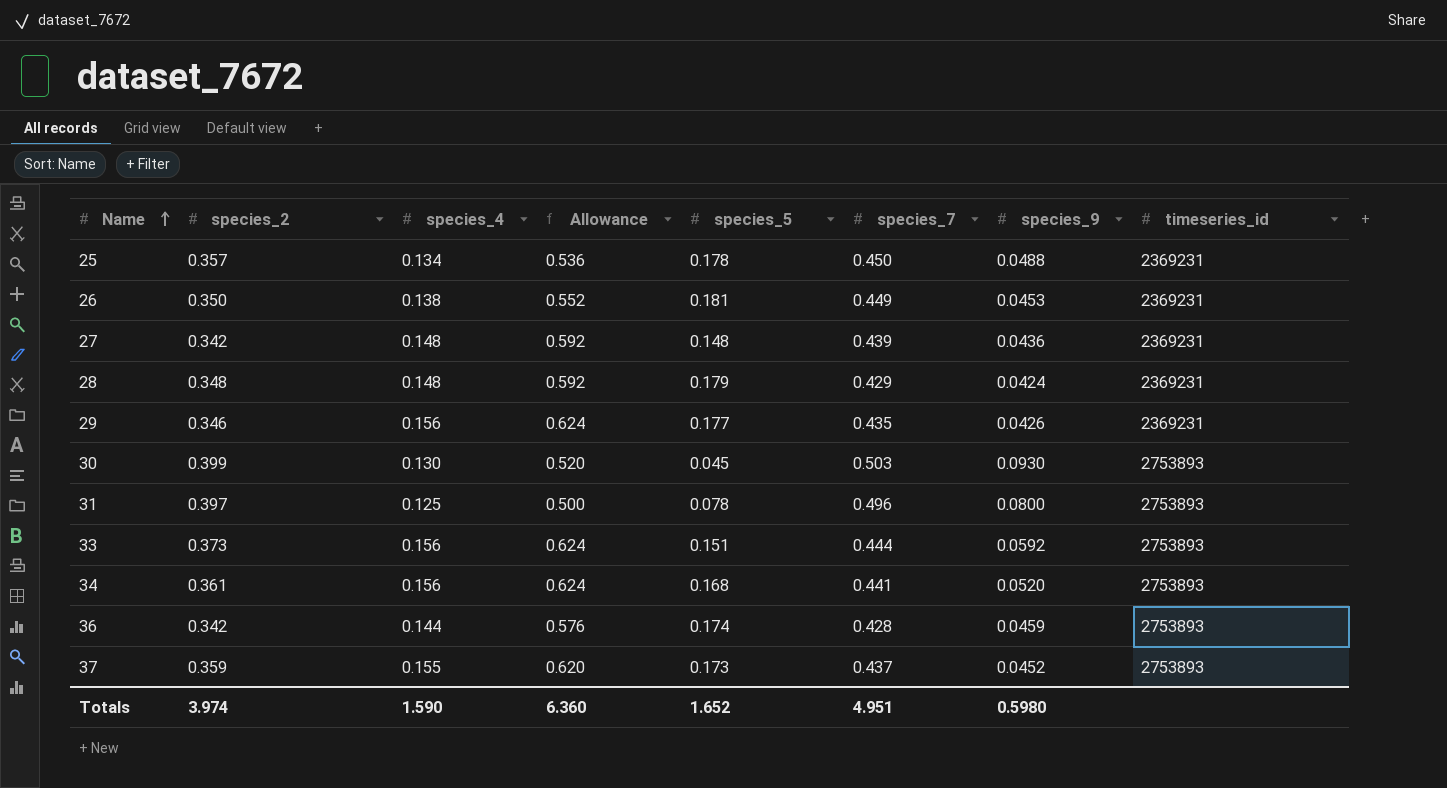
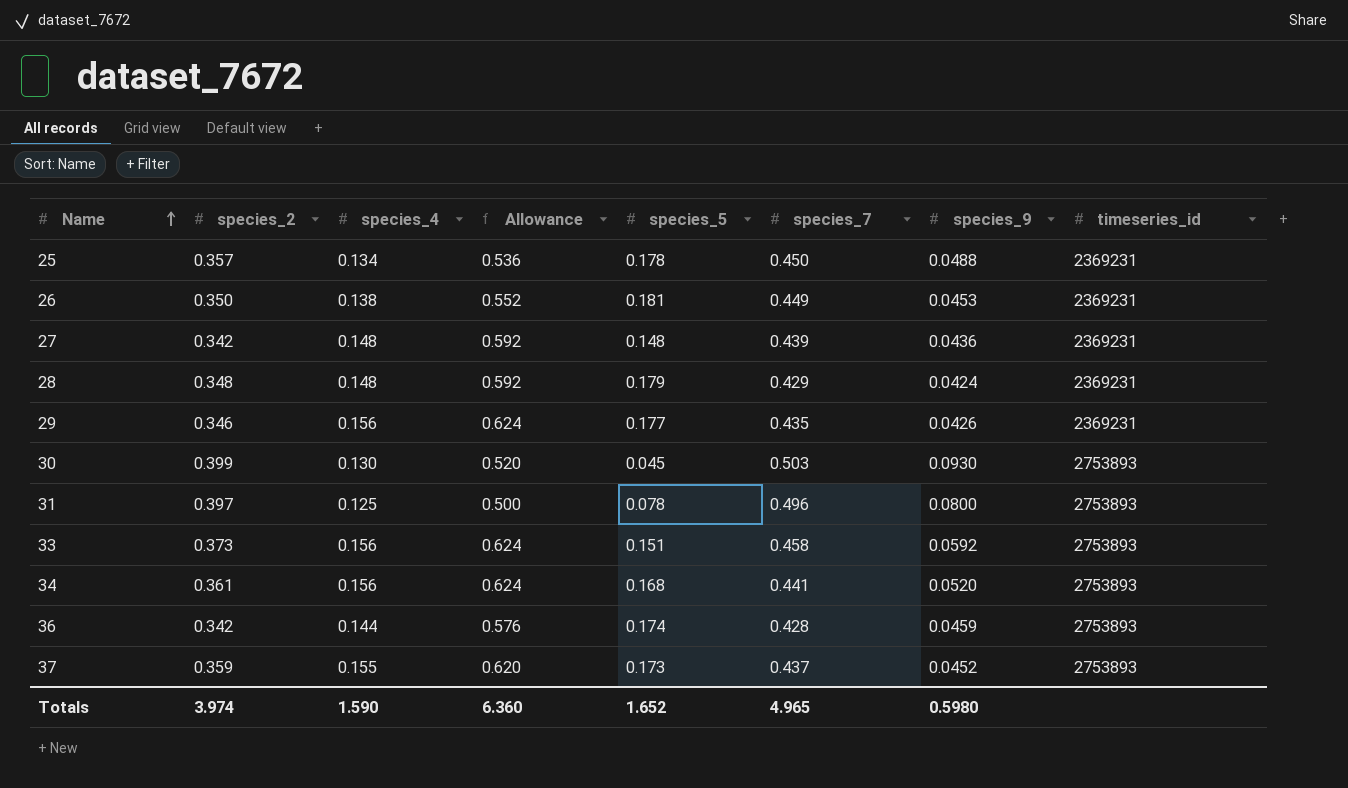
33 | species_7: 0.444 -> 0.458
Totals | species_7: 4.951 -> 4.965

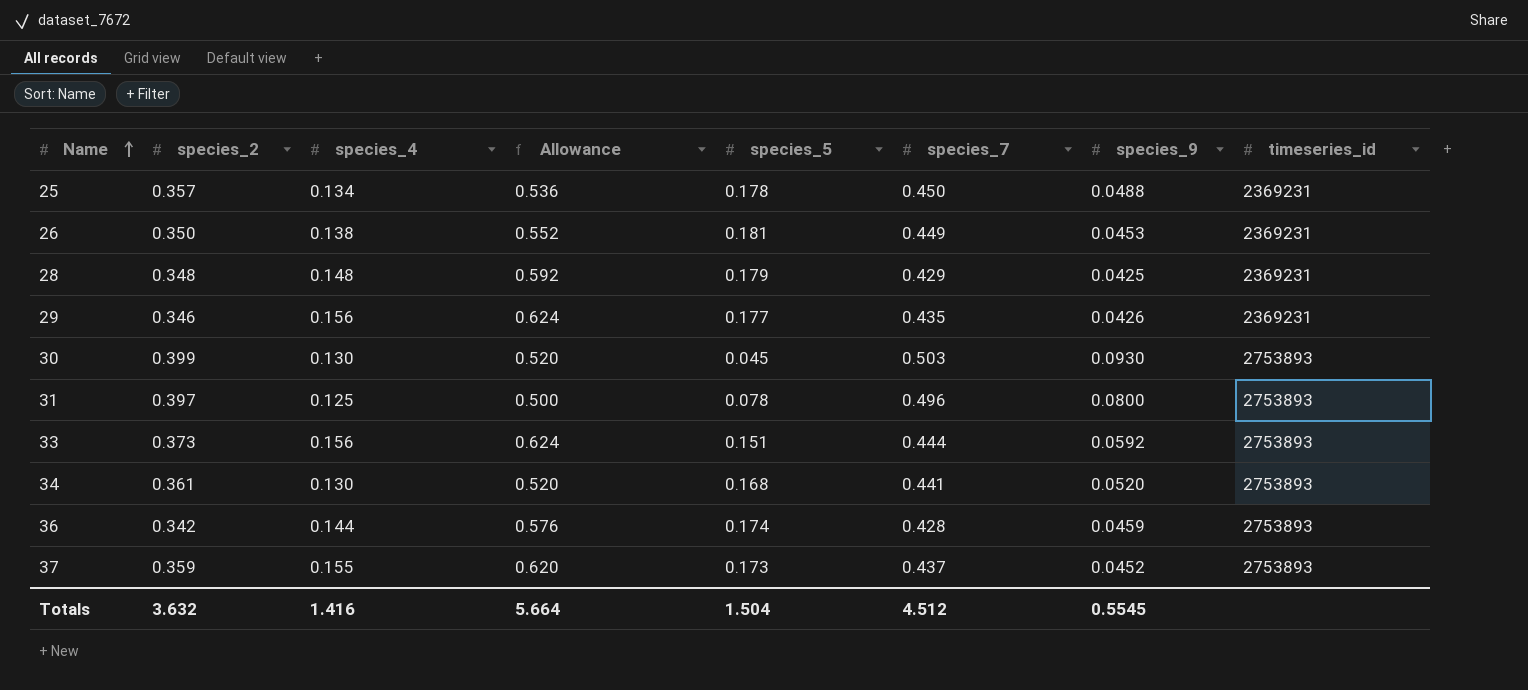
row 27: 0.342 | 0.148 | 0.592 | 0.148 | 0.439 | 0.0436 | 2369231 -> none
28 | species_9: 0.0424 -> 0.0425
33 | species_7: 0.458 -> 0.444
34 | species_4: 0.156 -> 0.130
34 | Allowance: 0.624 -> 0.520
Totals | species_2: 3.974 -> 3.632
Totals | species_4: 1.590 -> 1.416
Totals | Allowance: 6.360 -> 5.664
Totals | species_5: 1.652 -> 1.504
Totals | species_7: 4.965 -> 4.512
Totals | species_9: 0.5980 -> 0.5545

